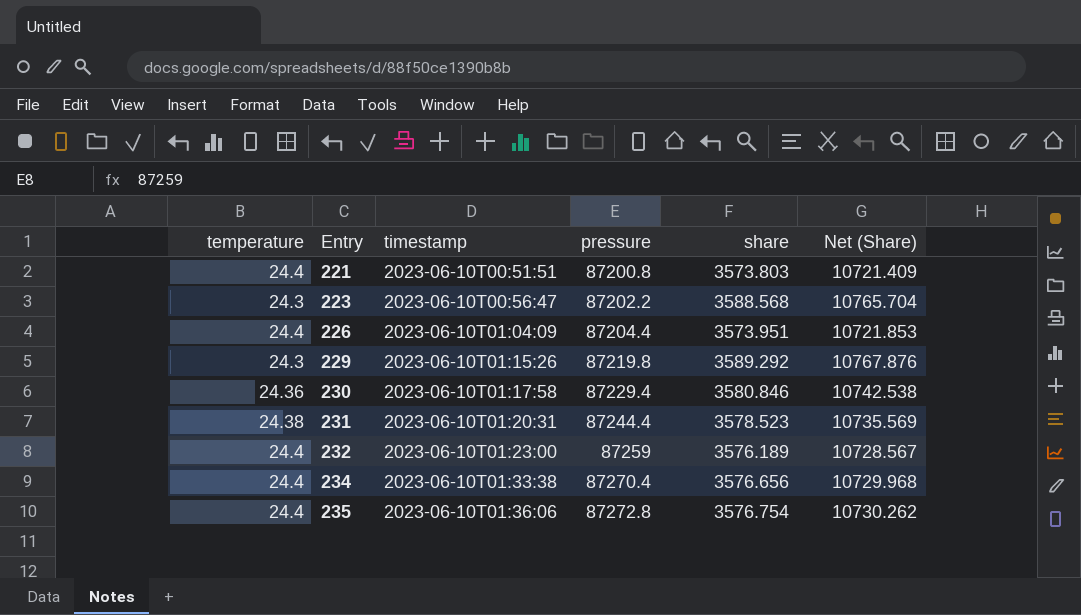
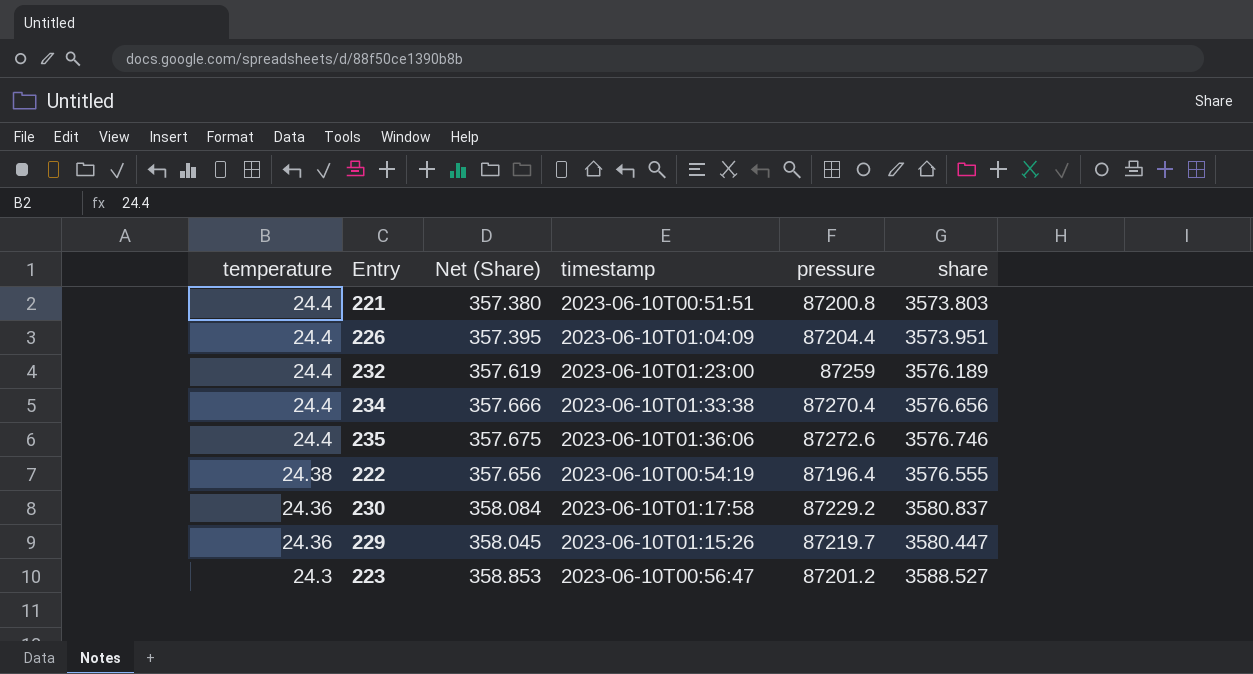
row order: Entry ascending -> temperature descending
column Net (Share) | formula: [share] * 3 -> [share] * 0.1
column Net (Share) | position: 6 -> 3
row 231: 24.38 | 2023-06-10T01:20:31 | 87244.4 | 3578.523 | 10735.569 -> none
235 | pressure: 87272.8 -> 87272.6
235 | share: 3576.754 -> 3576.746
row 222: none -> 24.38 | 357.656 | 2023-06-10T00:54:19 | 87196.4 | 3576.555
230 | pressure: 87229.4 -> 87229.2
230 | share: 3580.846 -> 3580.837
229 | temperature: 24.3 -> 24.36
229 | pressure: 87219.8 -> 87219.7
229 | share: 3589.292 -> 3580.447
223 | pressure: 87202.2 -> 87201.2
223 | share: 3588.568 -> 3588.527

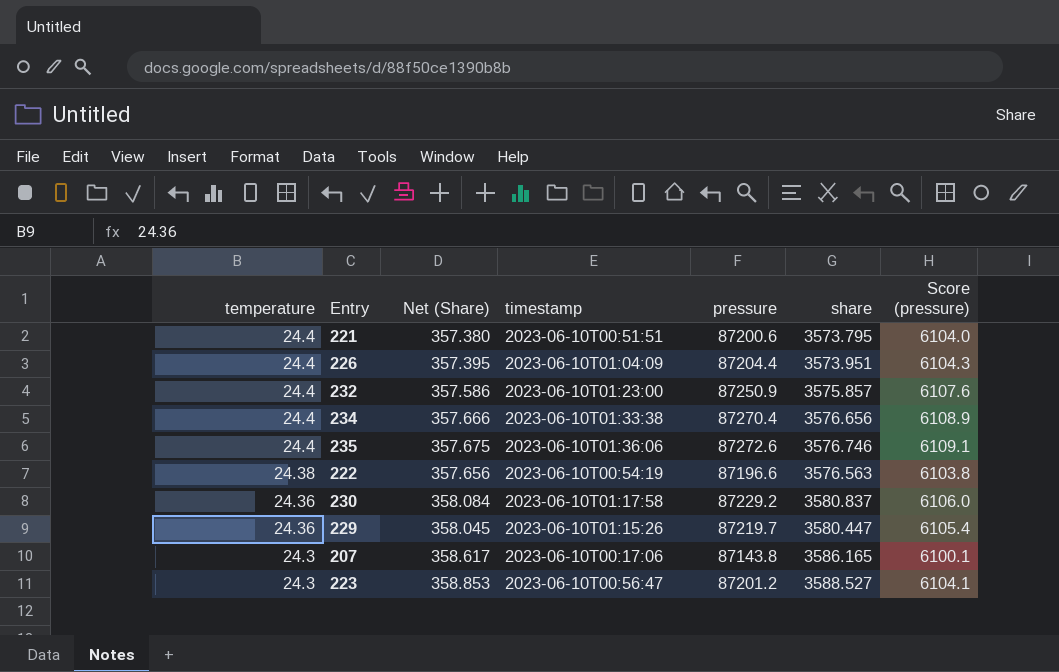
column Score (pressure) | formula: none -> [pressure] * 0.07
221 | pressure: 87200.8 -> 87200.6
221 | share: 3573.803 -> 3573.795
232 | Net (Share): 357.619 -> 357.586
232 | pressure: 87259 -> 87250.9
232 | share: 3576.189 -> 3575.857
222 | pressure: 87196.4 -> 87196.6
222 | share: 3576.555 -> 3576.563
row 207: none -> 24.3 | 358.617 | 2023-06-10T00:17:06 | 87143.8 | 3586.165 | 6100.1

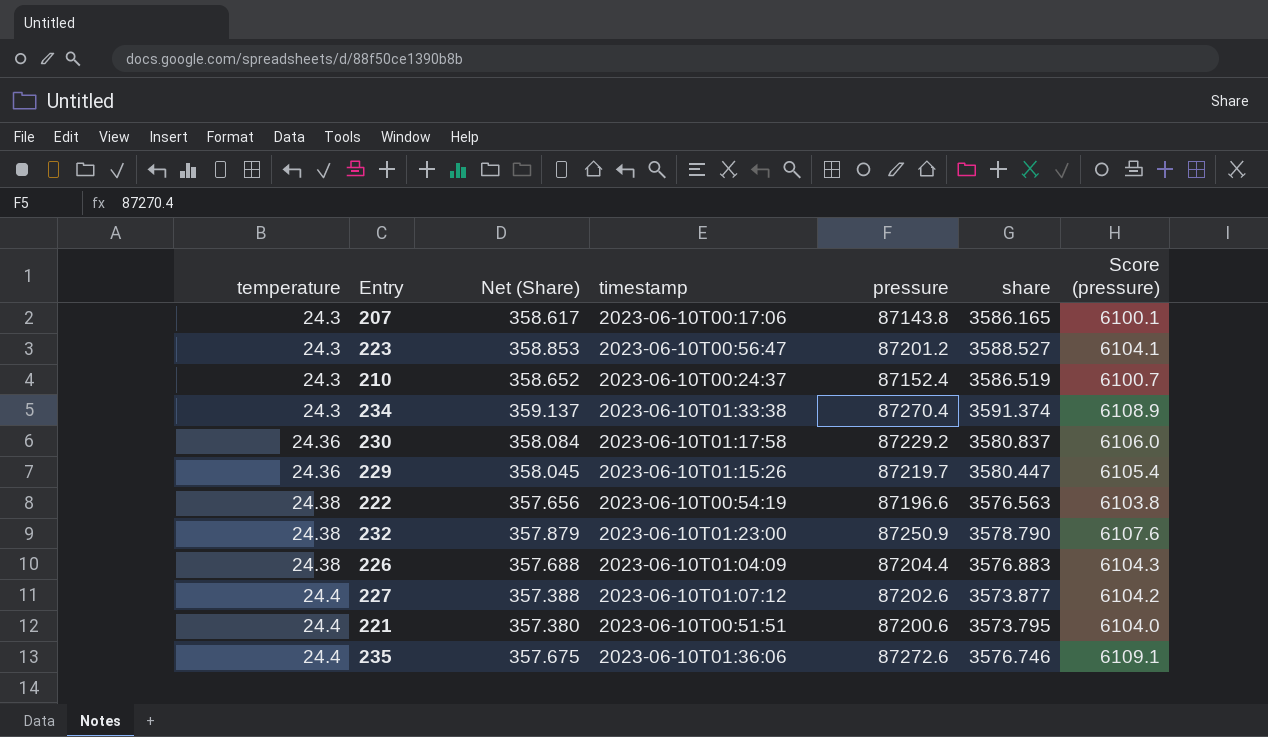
row order: temperature descending -> temperature ascending
row 210: none -> 24.3 | 358.652 | 2023-06-10T00:24:37 | 87152.4 | 3586.519 | 6100.7
234 | temperature: 24.4 -> 24.3
234 | Net (Share): 357.666 -> 359.137
234 | share: 3576.656 -> 3591.374
232 | temperature: 24.4 -> 24.38
232 | Net (Share): 357.586 -> 357.879
232 | share: 3575.857 -> 3578.790
226 | temperature: 24.4 -> 24.38
226 | Net (Share): 357.395 -> 357.688
226 | share: 3573.951 -> 3576.883
row 227: none -> 24.4 | 357.388 | 2023-06-10T01:07:12 | 87202.6 | 3573.877 | 6104.2

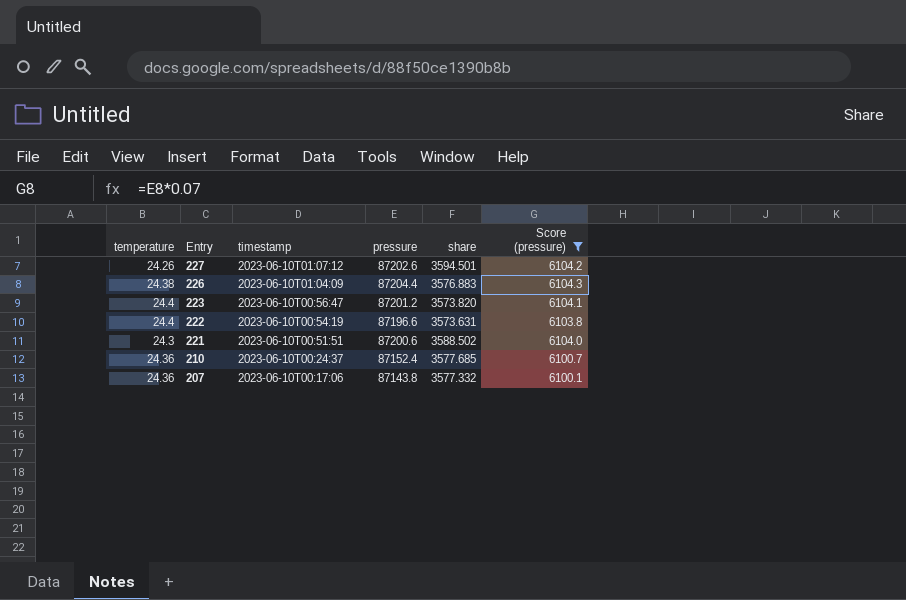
filter: none -> Score (pressure) <= 6104.3
row order: temperature ascending -> Entry descending
column Net (Share) | formula: [share] * 0.1 -> none
227 | temperature: 24.4 -> 24.26
227 | share: 3573.877 -> 3594.501
223 | temperature: 24.3 -> 24.4
223 | share: 3588.527 -> 3573.820
222 | temperature: 24.38 -> 24.4
222 | share: 3576.563 -> 3573.631
221 | temperature: 24.4 -> 24.3
221 | share: 3573.795 -> 3588.502
210 | temperature: 24.3 -> 24.36
210 | share: 3586.519 -> 3577.685
207 | temperature: 24.3 -> 24.36
207 | share: 3586.165 -> 3577.332

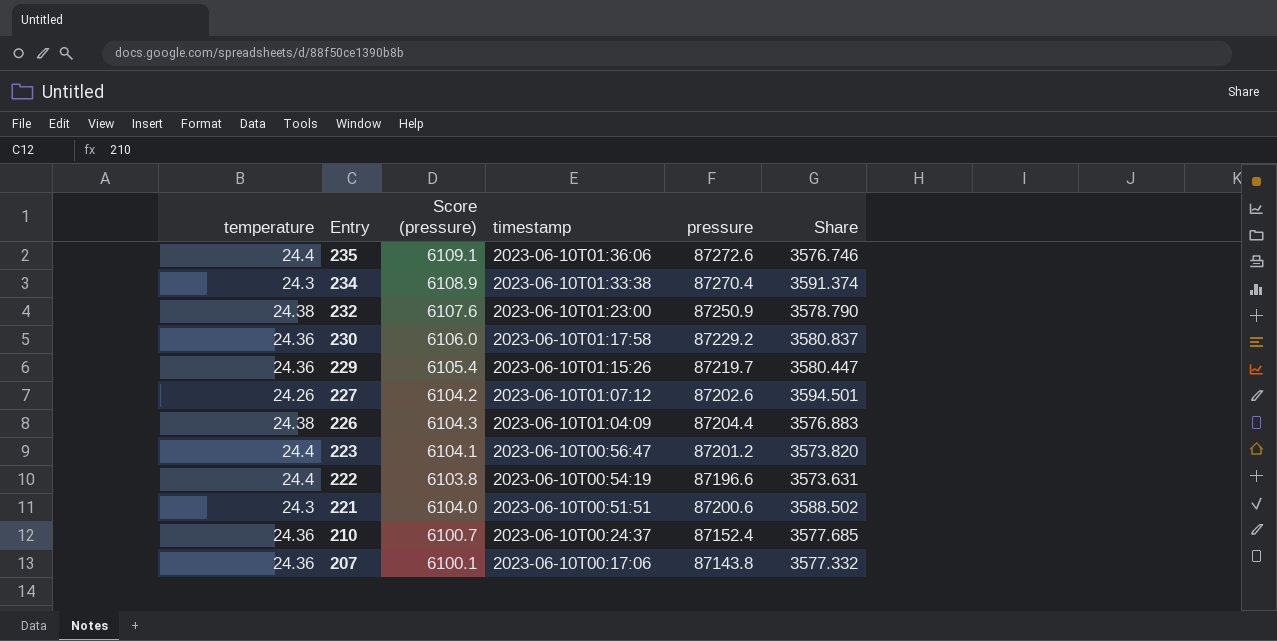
filter: Score (pressure) <= 6104.3 -> none
column Score (pressure) | position: 6 -> 3
column name: share -> Share

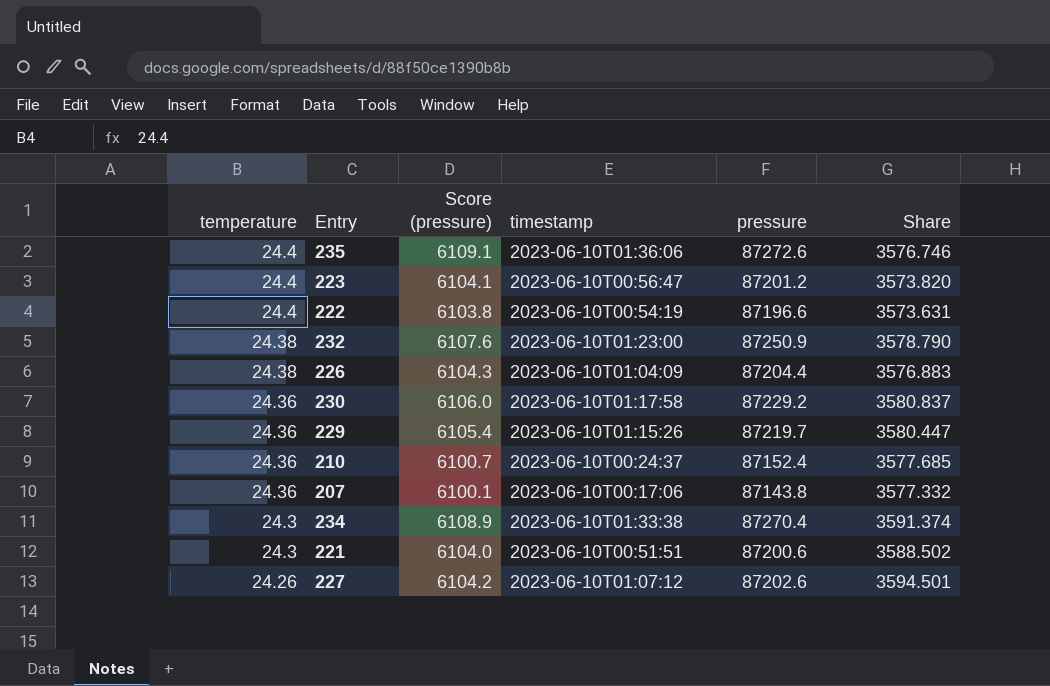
row order: Entry descending -> temperature descending

